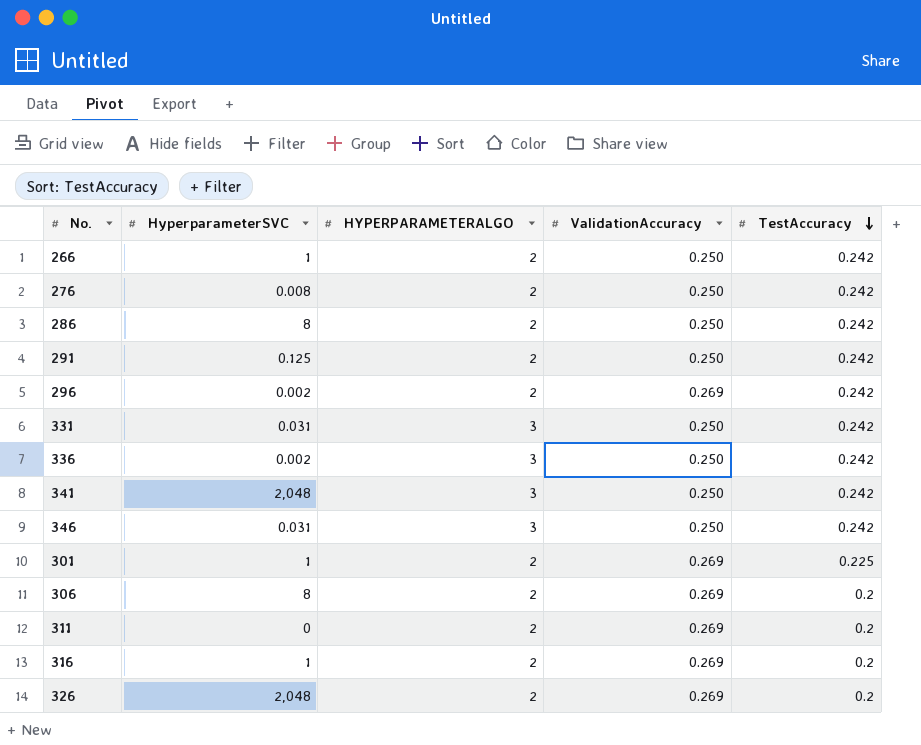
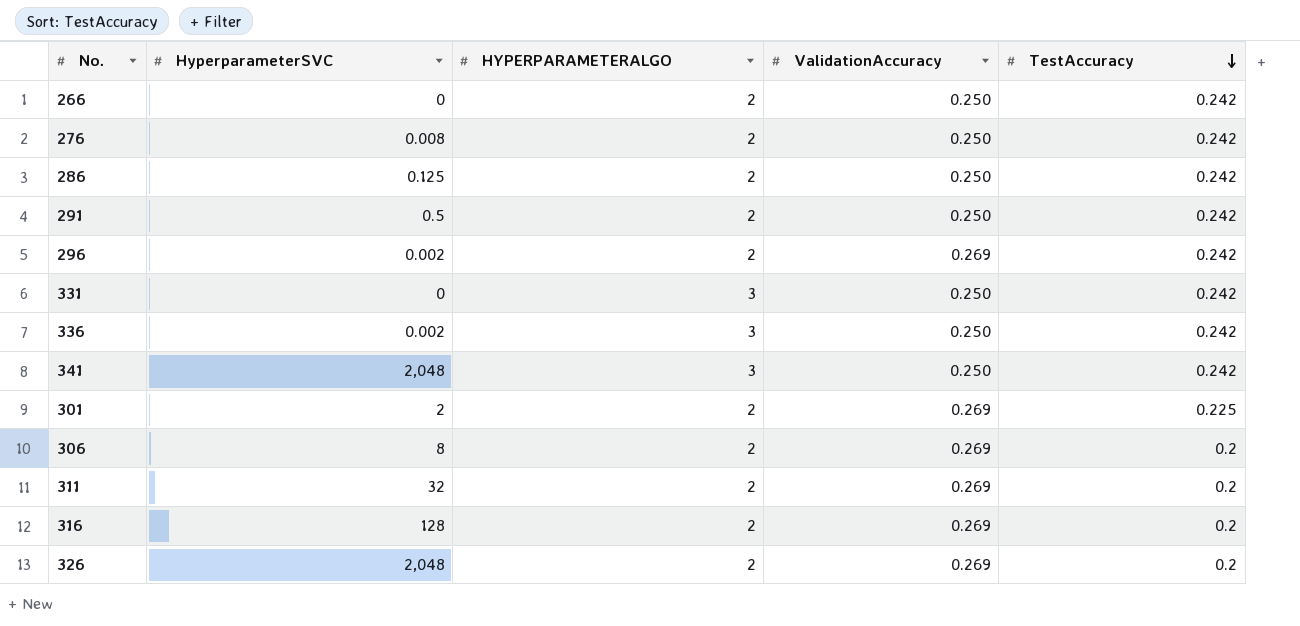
row 346: 0.031 | 3 | 0.250 | 0.242 -> none
266 | HyperparameterSVC: 1 -> 0
286 | HyperparameterSVC: 8 -> 0.125
291 | HyperparameterSVC: 0.125 -> 0.5
331 | HyperparameterSVC: 0.031 -> 0
301 | HyperparameterSVC: 1 -> 2
311 | HyperparameterSVC: 0 -> 32
316 | HyperparameterSVC: 1 -> 128

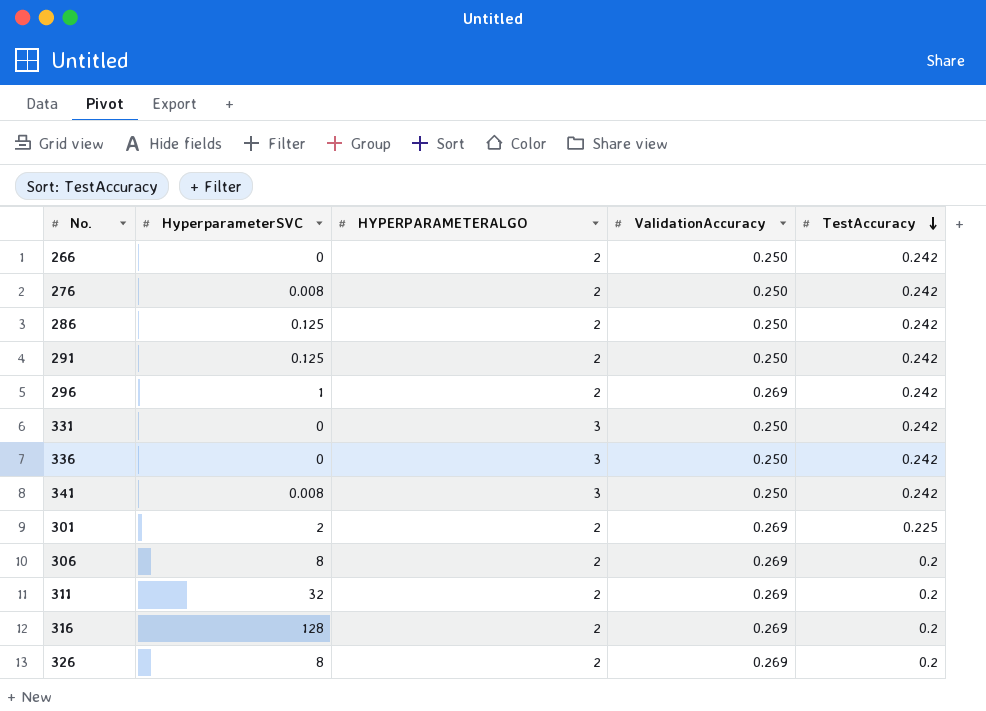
291 | HyperparameterSVC: 0.5 -> 0.125
296 | HyperparameterSVC: 0.002 -> 1
336 | HyperparameterSVC: 0.002 -> 0
341 | HyperparameterSVC: 2,048 -> 0.008
326 | HyperparameterSVC: 2,048 -> 8

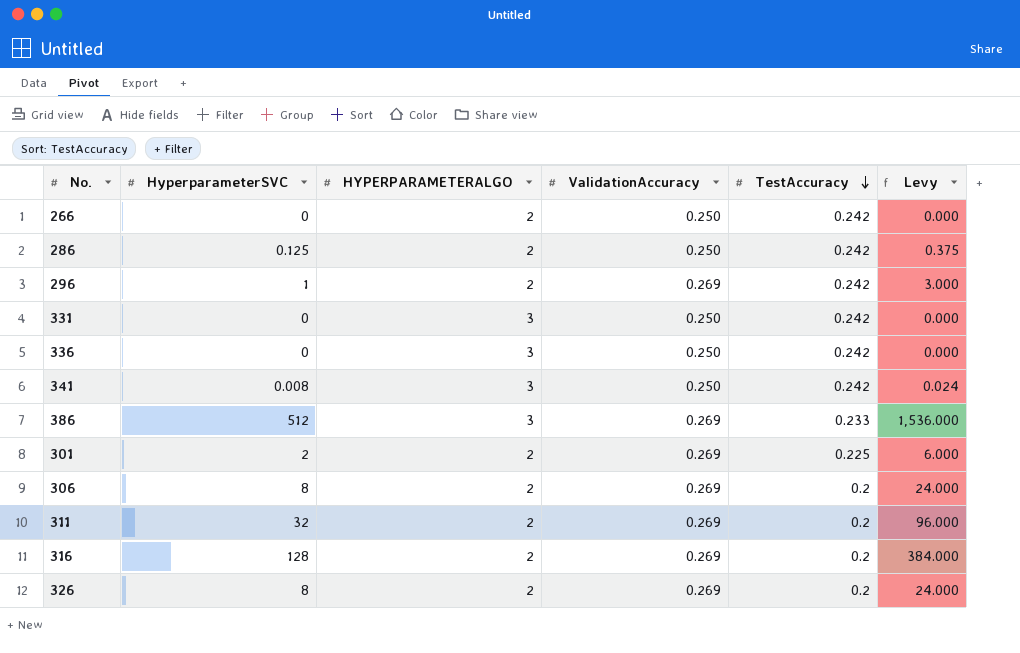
column Levy | formula: none -> [HyperparameterSVC] * 3
row 276: 0.008 | 2 | 0.250 | 0.242 -> none
row 291: 0.125 | 2 | 0.250 | 0.242 -> none
row 386: none -> 512 | 3 | 0.269 | 0.233 | 1,536.000

